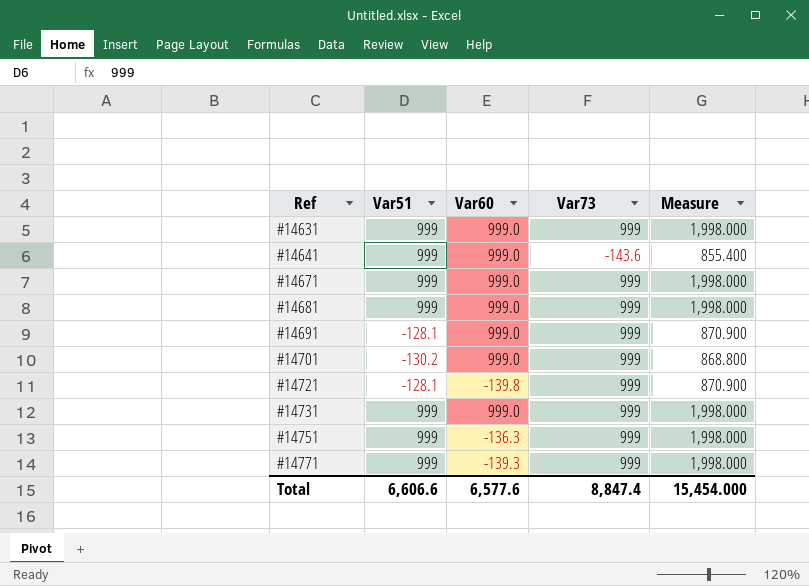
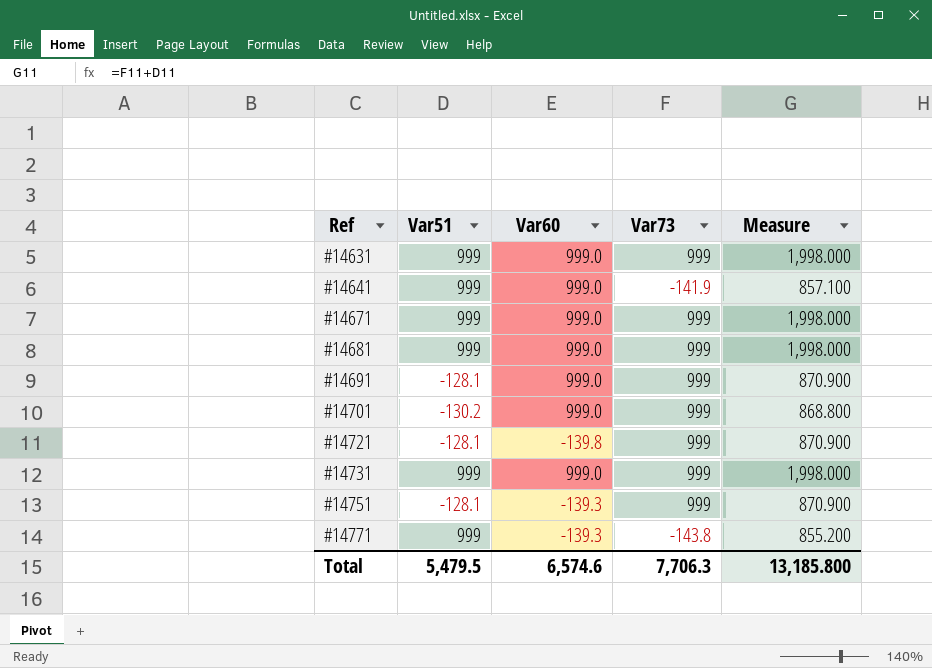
#14641 | Var73: -143.6 -> -141.9
#14641 | Measure: 855.400 -> 857.100
#14751 | Var51: 999 -> -128.1
#14751 | Var60: -136.3 -> -139.3
#14751 | Measure: 1,998.000 -> 870.900
#14771 | Var73: 999 -> -143.8
#14771 | Measure: 1,998.000 -> 855.200
Total | Var51: 6,606.6 -> 5,479.5
Total | Var60: 6,577.6 -> 6,574.6
Total | Var73: 8,847.4 -> 7,706.3
Total | Measure: 15,454.000 -> 13,185.800

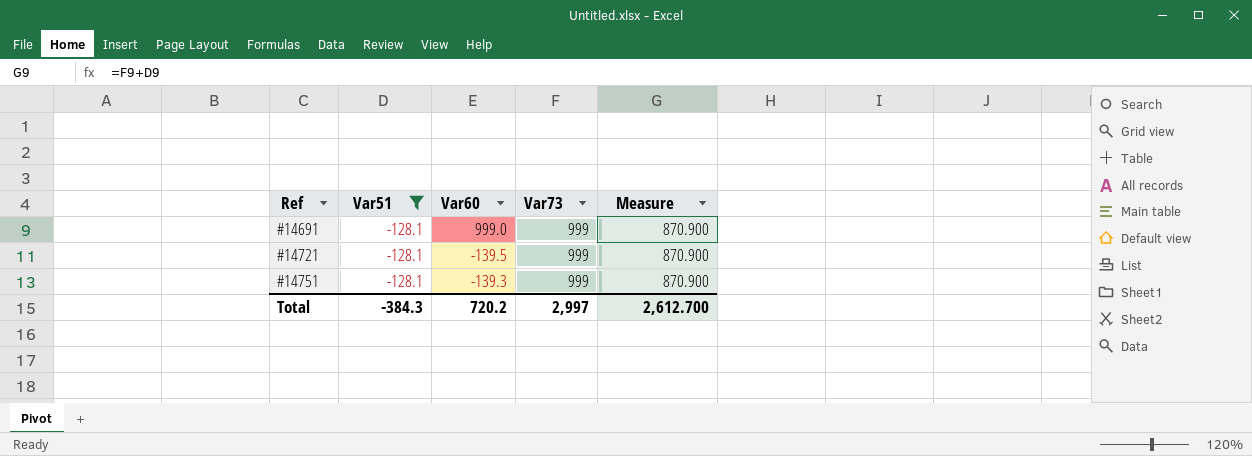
filter: none -> Var51 = -128.1
#14721 | Var60: -139.8 -> -139.5
Total | Var51: 5,479.5 -> -384.3
Total | Var60: 6,574.6 -> 720.2
Total | Var73: 7,706.3 -> 2,997
Total | Measure: 13,185.800 -> 2,612.700

